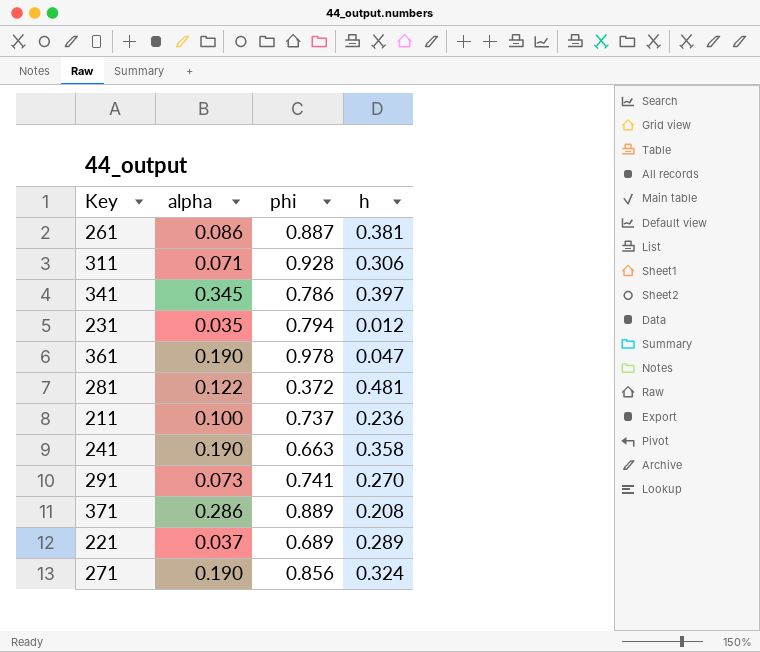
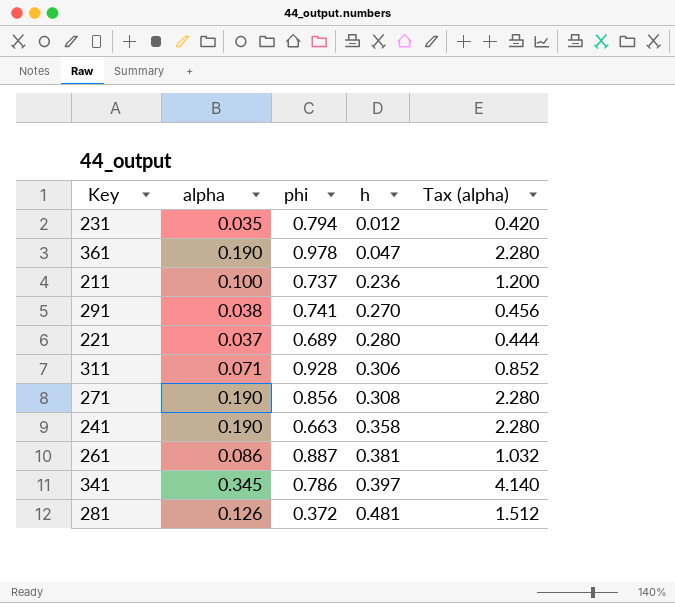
row order: none -> h ascending
column Tax (alpha) | formula: none -> [alpha] * 12
row 371: 0.286 | 0.889 | 0.208 -> none
291 | alpha: 0.073 -> 0.038
221 | h: 0.289 -> 0.280
271 | h: 0.324 -> 0.308
281 | alpha: 0.122 -> 0.126

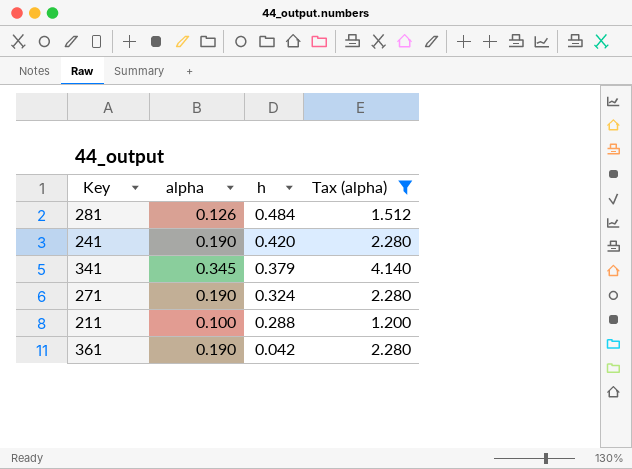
filter: none -> Tax (alpha) >= 1.200
row order: h ascending -> h descending
column phi | position: 3 -> none
281 | h: 0.481 -> 0.484
241 | h: 0.358 -> 0.420
341 | h: 0.397 -> 0.379
271 | h: 0.308 -> 0.324
211 | h: 0.236 -> 0.288
361 | h: 0.047 -> 0.042

